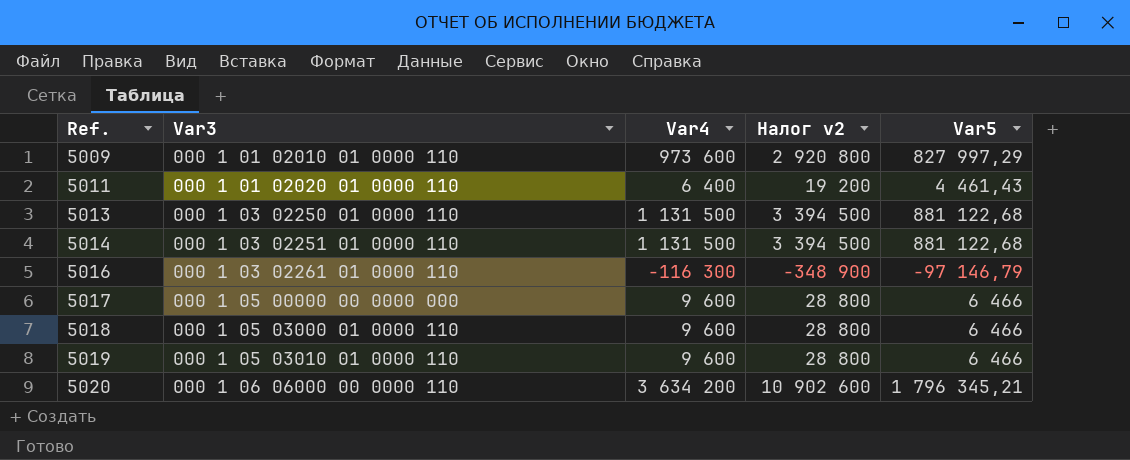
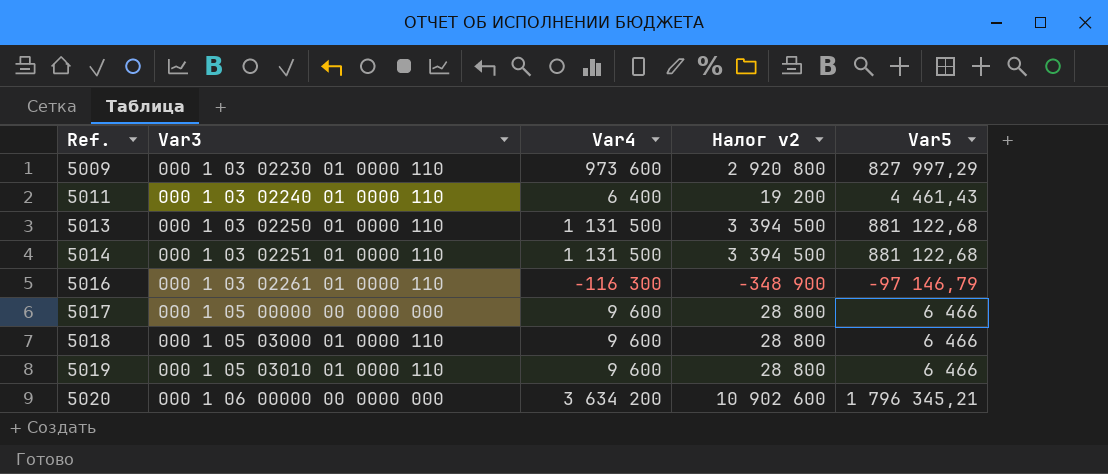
5009 | Var3: 000 1 01 02010 01 0000 110 -> 000 1 03 02230 01 0000 110
5011 | Var3: 000 1 01 02020 01 0000 110 -> 000 1 03 02240 01 0000 110
5020 | Var3: 000 1 06 06000 00 0000 110 -> 000 1 06 00000 00 0000 000

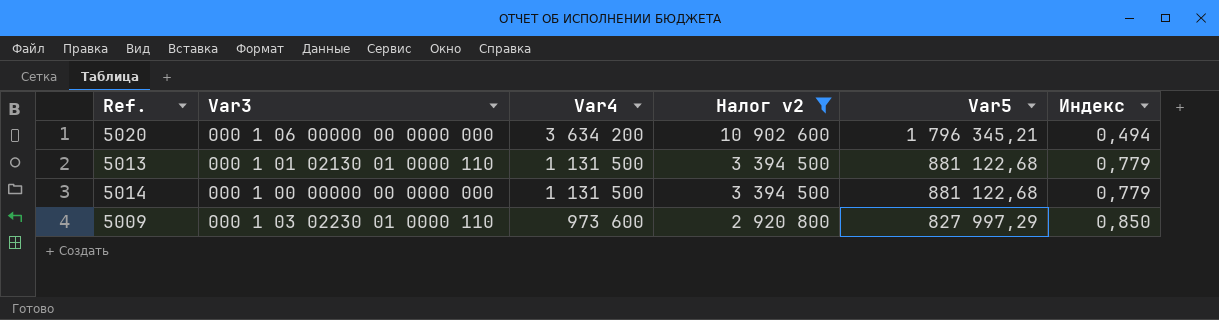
filter: none -> Налог v2 >= 2 920 800
row order: Ref. ascending -> Var4 descending
column Индекс | formula: none -> [Var5] / [Var4]
5013 | Var3: 000 1 03 02250 01 0000 110 -> 000 1 01 02130 01 0000 110
5014 | Var3: 000 1 03 02251 01 0000 110 -> 000 1 00 00000 00 0000 000

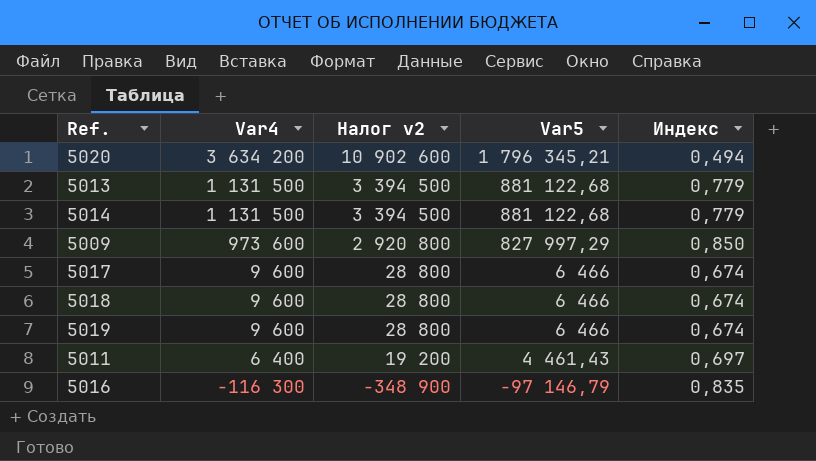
filter: Налог v2 >= 2 920 800 -> none
column Var3 | position: 2 -> none

